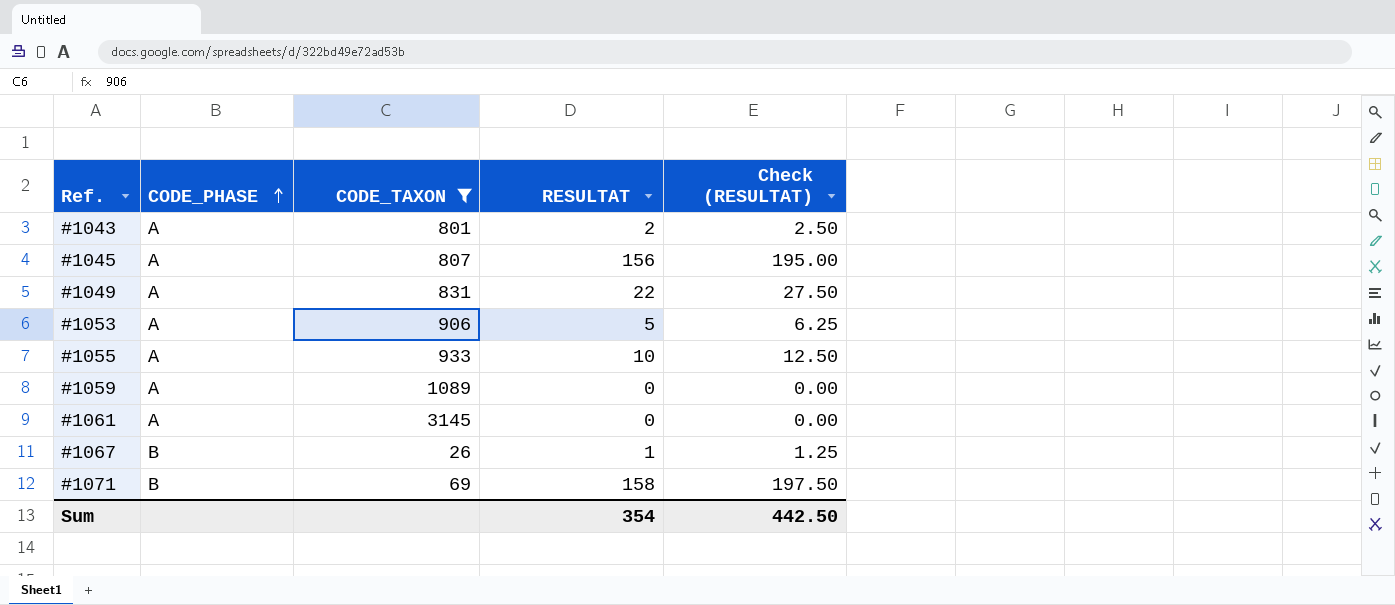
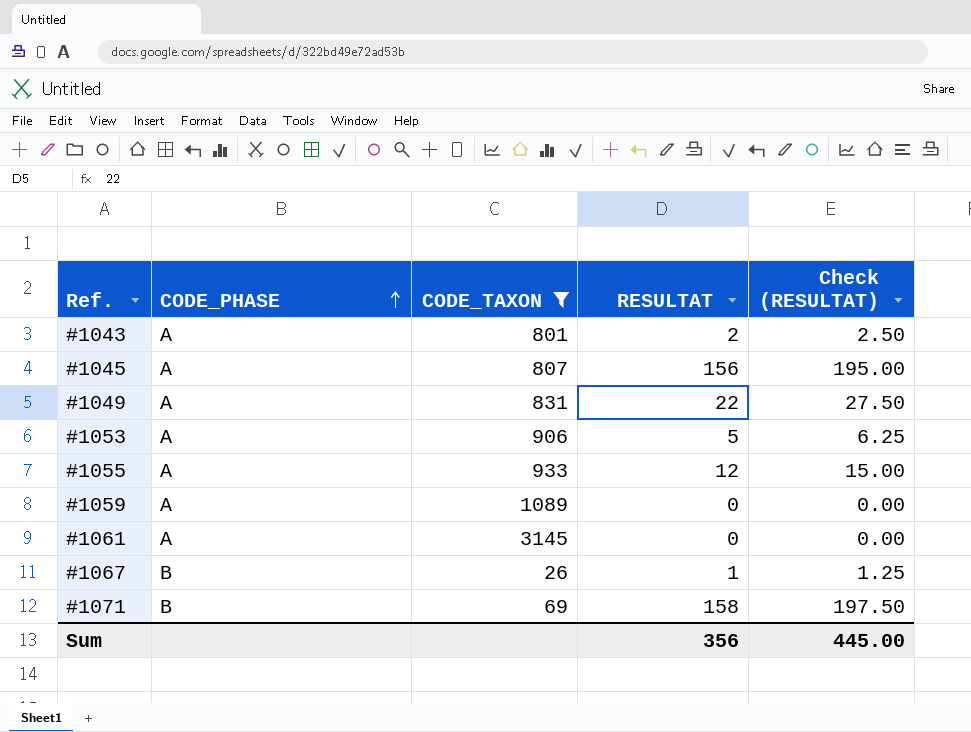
#1055 | RESULTAT: 10 -> 12
#1055 | Check (RESULTAT): 12.50 -> 15.00
Sum | RESULTAT: 354 -> 356
Sum | Check (RESULTAT): 442.50 -> 445.00

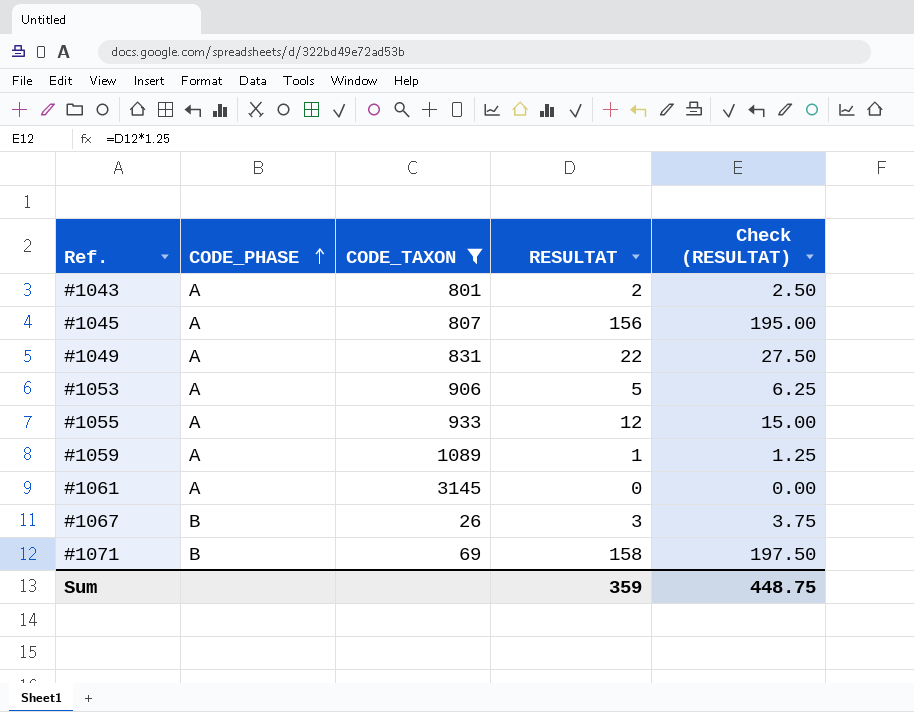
#1059 | RESULTAT: 0 -> 1
#1059 | Check (RESULTAT): 0.00 -> 1.25
#1067 | RESULTAT: 1 -> 3
#1067 | Check (RESULTAT): 1.25 -> 3.75
Sum | RESULTAT: 356 -> 359
Sum | Check (RESULTAT): 445.00 -> 448.75

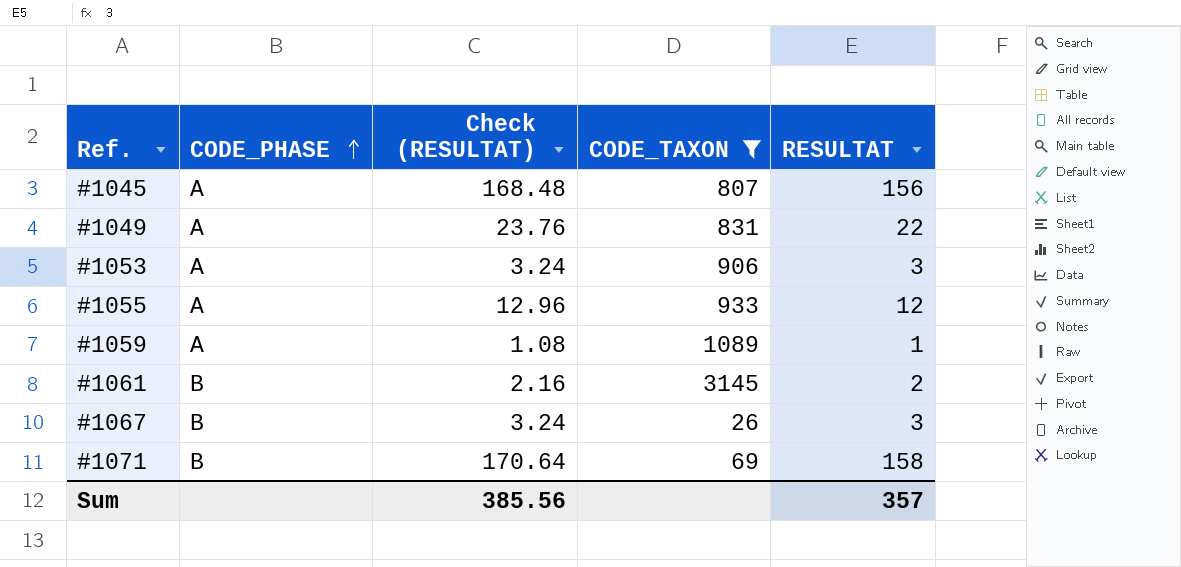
column Check (RESULTAT) | formula: [RESULTAT] * 1.25 -> [RESULTAT] * 1.08
column Check (RESULTAT) | position: 5 -> 3
row #1043: A | 801 | 2 | 2.50 -> none
#1053 | RESULTAT: 5 -> 3
#1061 | CODE_PHASE: A -> B
#1061 | RESULTAT: 0 -> 2
Sum | Check (RESULTAT): 448.75 -> 385.56
Sum | RESULTAT: 359 -> 357

